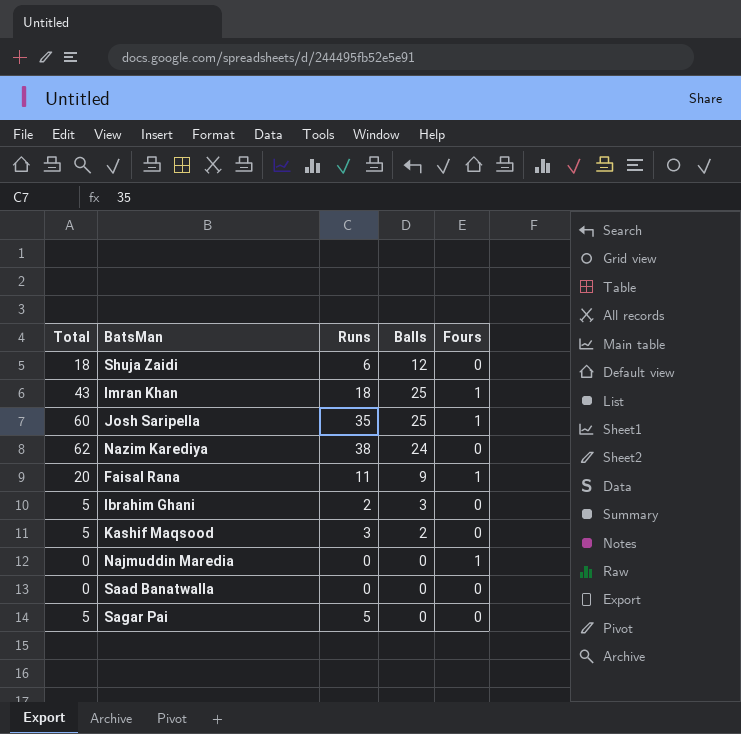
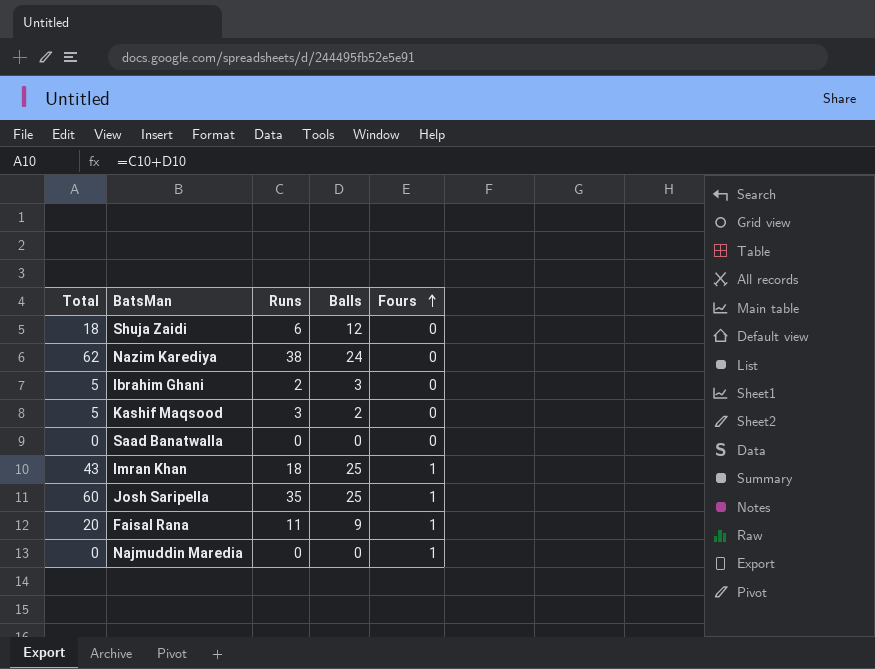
row order: none -> Fours ascending
row Sagar Pai: 5 | 5 | 0 | 0 -> none

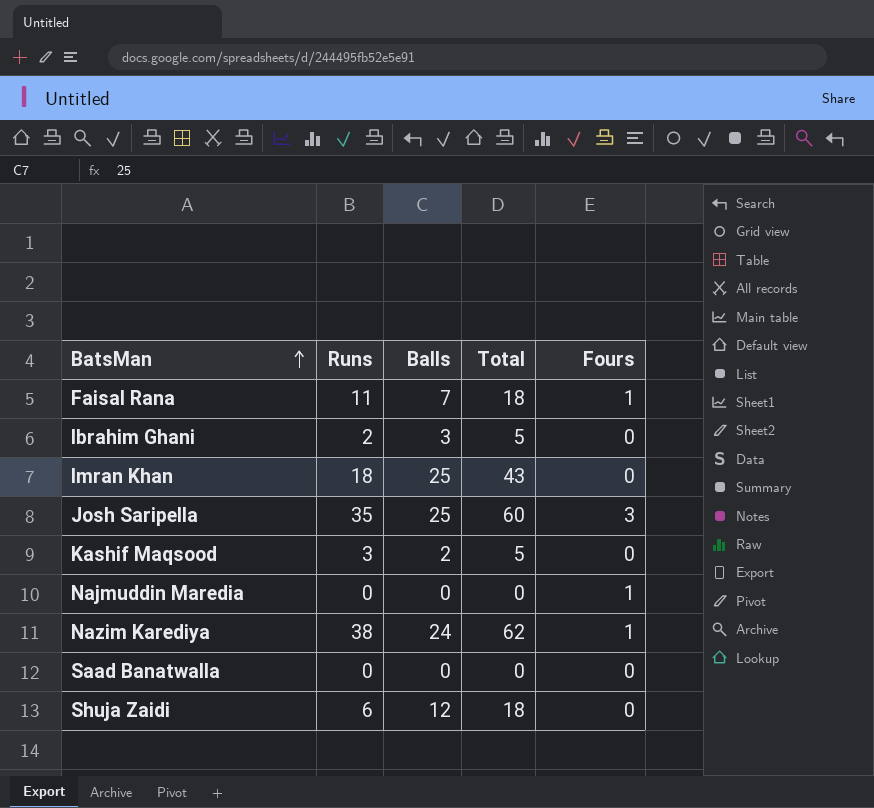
row order: Fours ascending -> BatsMan ascending
column Total | position: 1 -> 4
Faisal Rana | Balls: 9 -> 7
Faisal Rana | Total: 20 -> 18
Imran Khan | Fours: 1 -> 0
Josh Saripella | Fours: 1 -> 3
Nazim Karediya | Fours: 0 -> 1

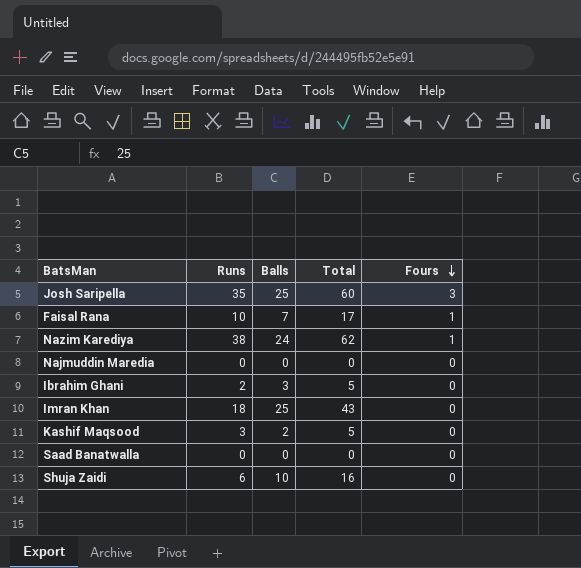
row order: BatsMan ascending -> Fours descending
Faisal Rana | Runs: 11 -> 10
Faisal Rana | Total: 18 -> 17
Najmuddin Maredia | Fours: 1 -> 0
Shuja Zaidi | Balls: 12 -> 10
Shuja Zaidi | Total: 18 -> 16

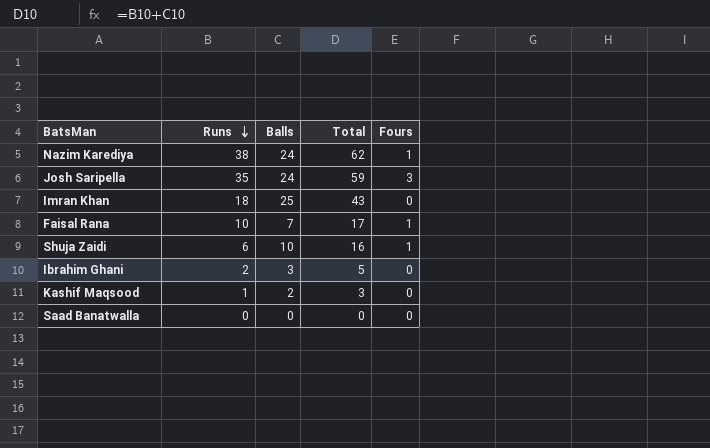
row order: Fours descending -> Runs descending
row Najmuddin Maredia: 0 | 0 | 0 | 0 -> none
Josh Saripella | Balls: 25 -> 24
Josh Saripella | Total: 60 -> 59
Shuja Zaidi | Fours: 0 -> 1
Kashif Maqsood | Runs: 3 -> 1
Kashif Maqsood | Total: 5 -> 3

